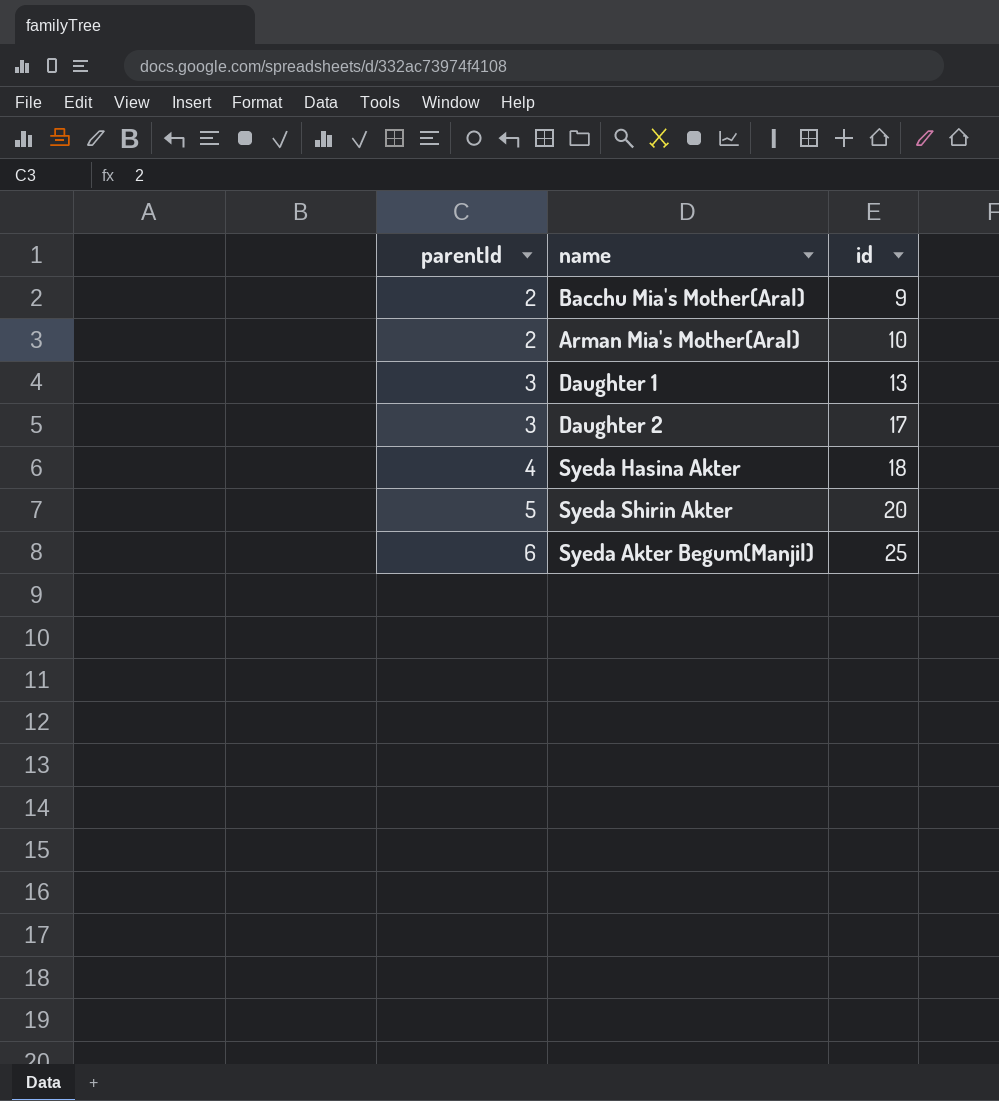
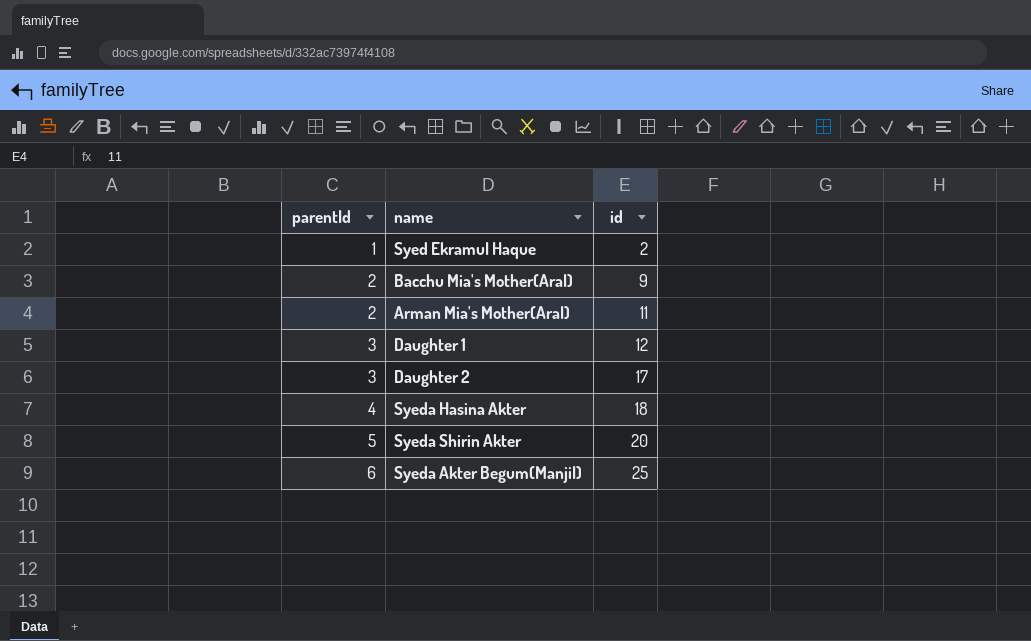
row Syed Ekramul Haque: none -> 1 | 2
Arman Mia's Mother(Aral) | id: 10 -> 11
Daughter 1 | id: 13 -> 12

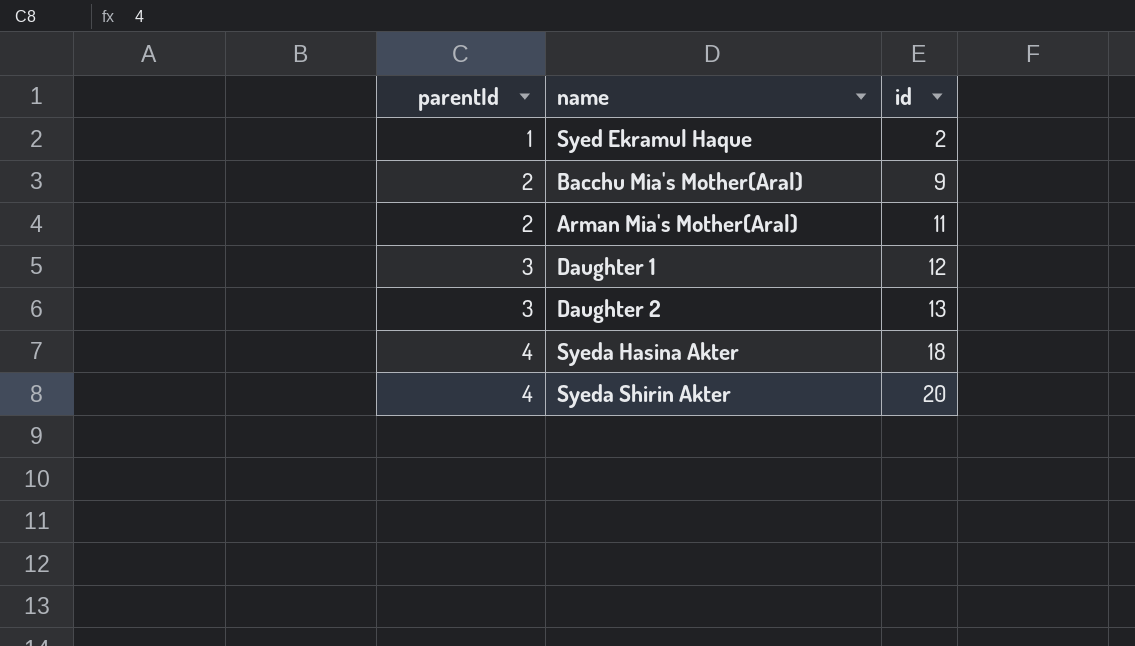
row Syeda Akter Begum(Manjil): 6 | 25 -> none
Daughter 2 | id: 17 -> 13
Syeda Shirin Akter | parentId: 5 -> 4

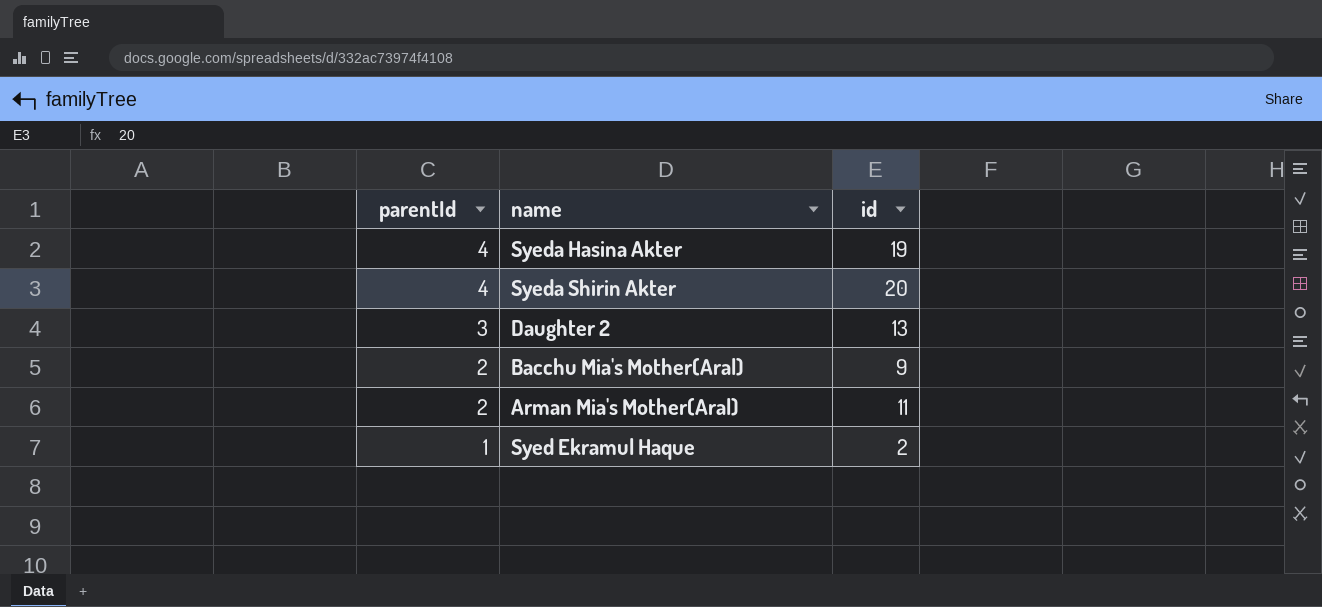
row order: parentId ascending -> parentId descending
row Daughter 1: 3 | 12 -> none
Syeda Hasina Akter | id: 18 -> 19

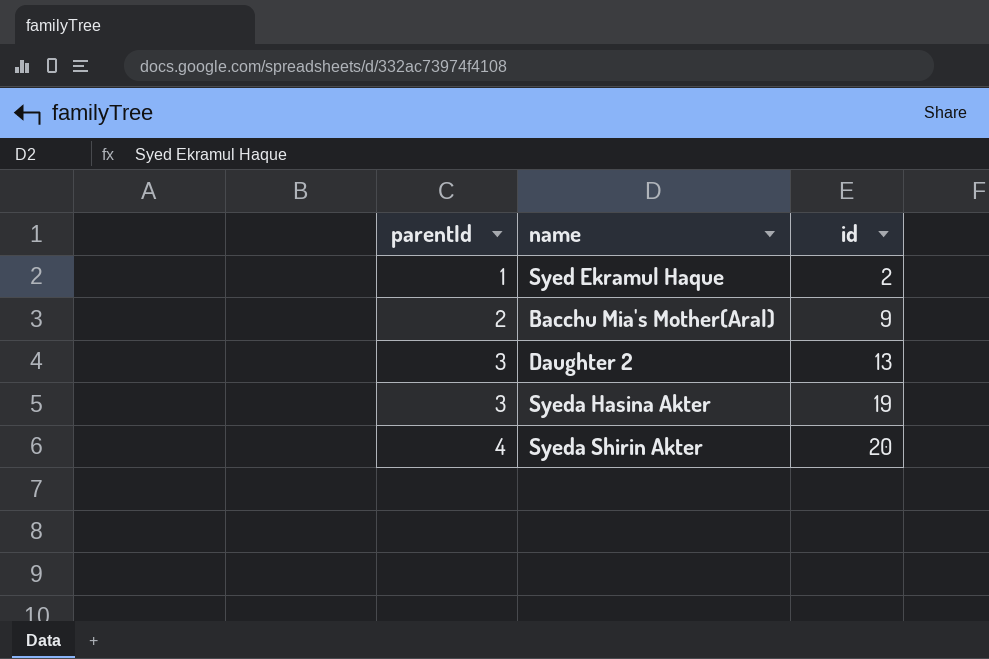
row order: parentId descending -> parentId ascending
row Arman Mia's Mother(Aral): 2 | 11 -> none
Syeda Hasina Akter | parentId: 4 -> 3

